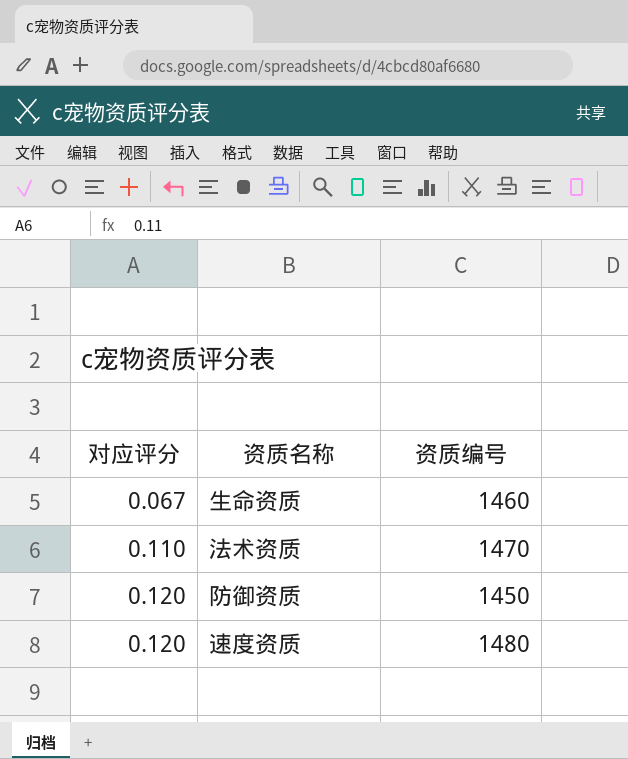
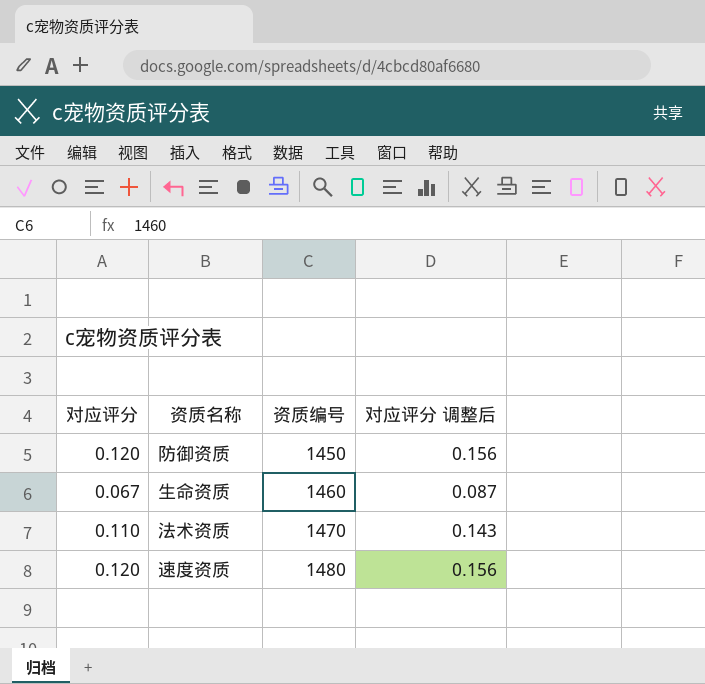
row order: 对应评分 ascending -> 资质编号 ascending
column 对应评分 调整后 | formula: none -> [对应评分] * 1.3

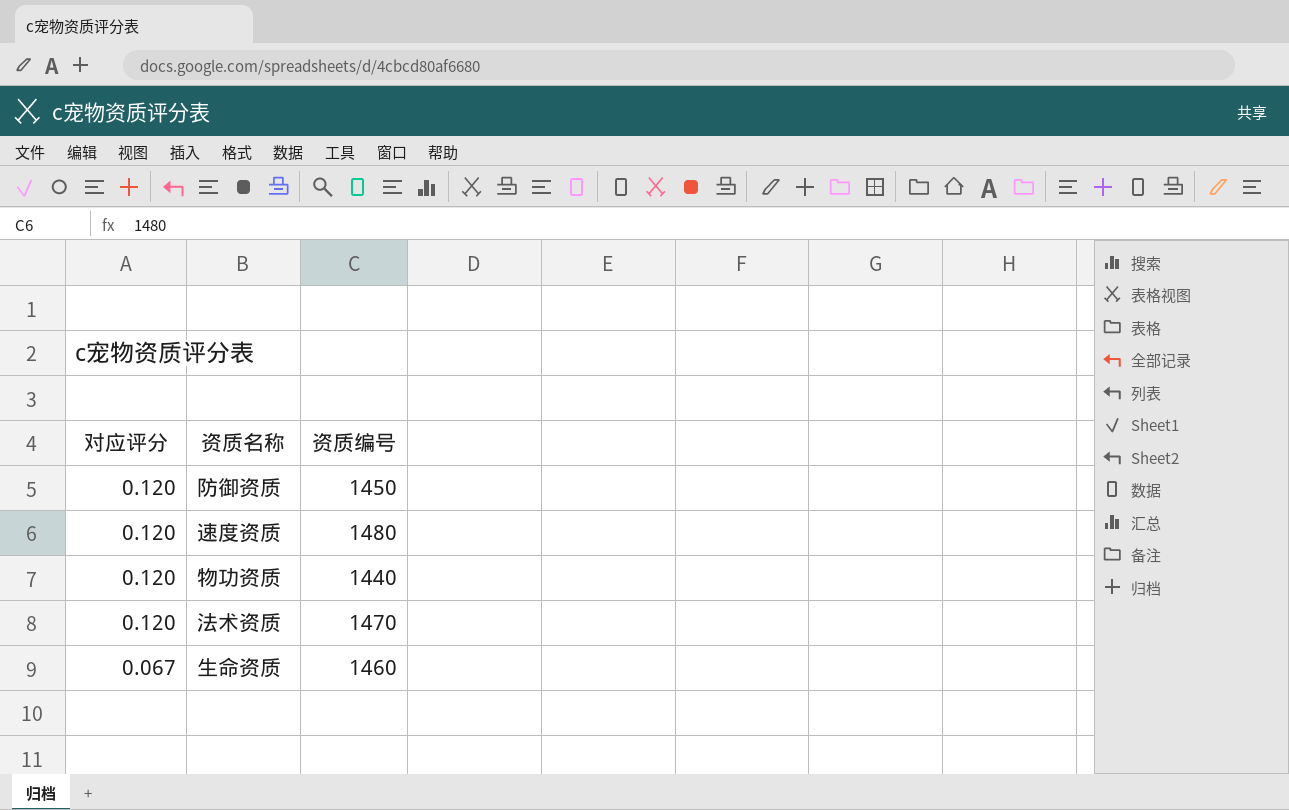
row order: 资质编号 ascending -> 对应评分 descending
column 对应评分 调整后 | formula: [对应评分] * 1.3 -> none
row 物功资质: none -> 0.120 | 1440
法术资质 | 对应评分: 0.110 -> 0.120

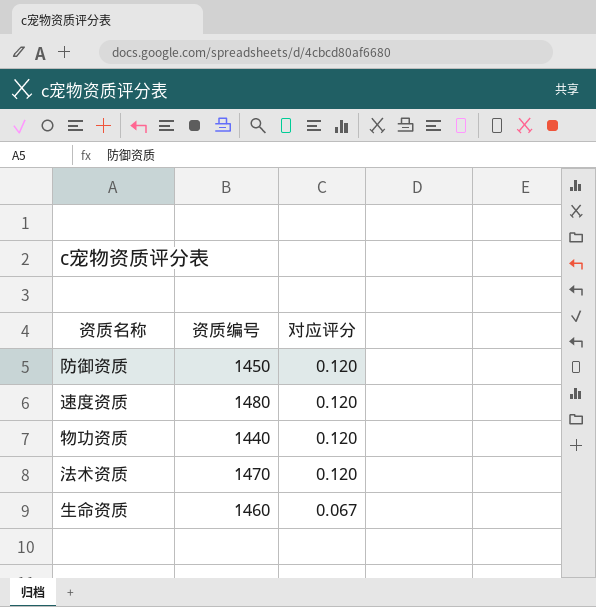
column 对应评分 | position: 1 -> 3

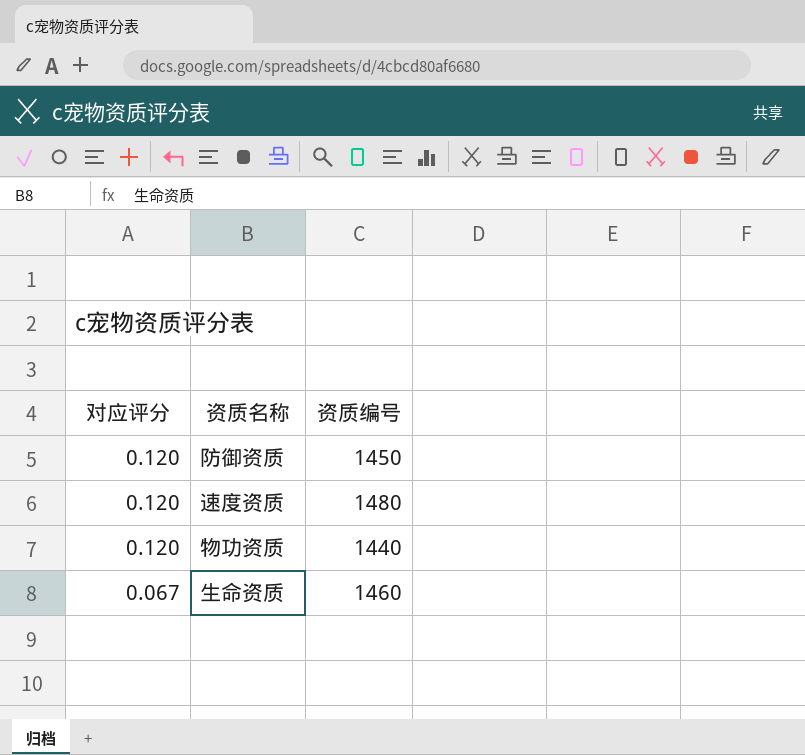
column 对应评分 | position: 3 -> 1
row 法术资质: 1470 | 0.120 -> none

